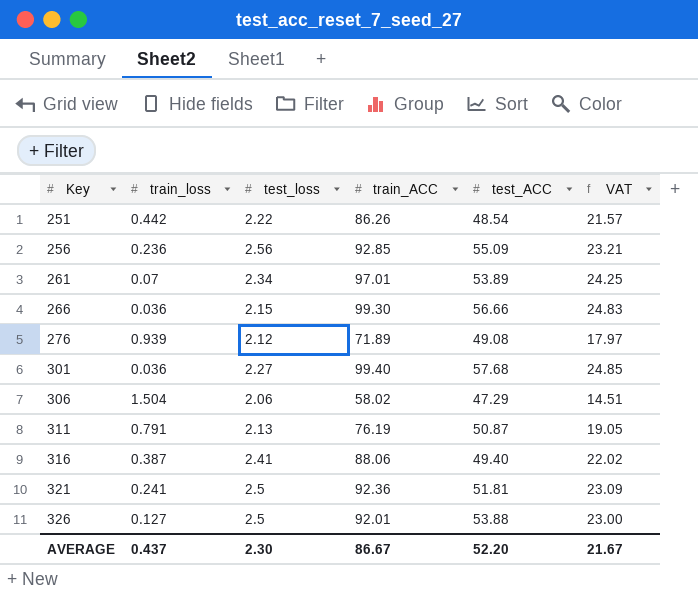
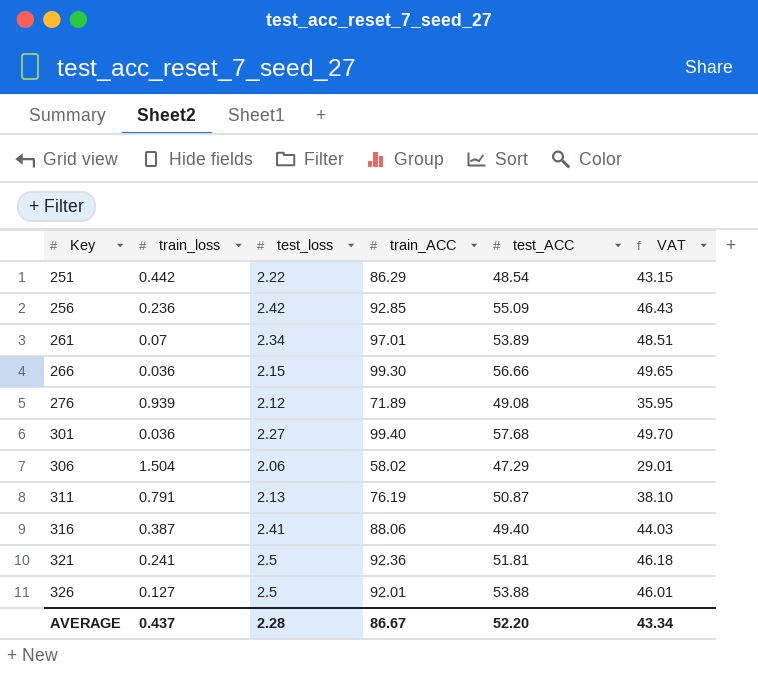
column VAT | formula: [train_ACC] * 0.25 -> [train_ACC] * 0.5
251 | train_ACC: 86.26 -> 86.29
256 | test_loss: 2.56 -> 2.42
AVERAGE | test_loss: 2.30 -> 2.28
AVERAGE | VAT: 21.67 -> 43.34

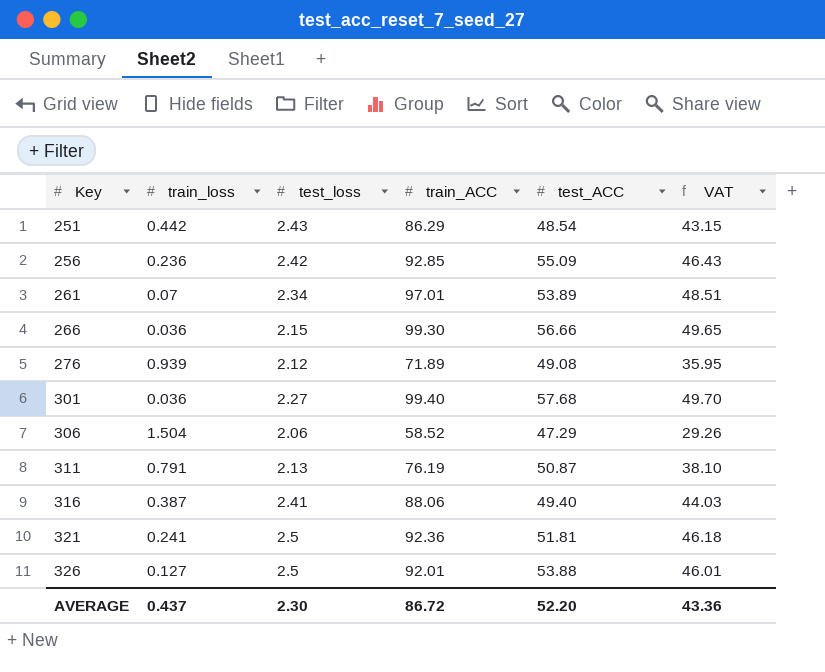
251 | test_loss: 2.22 -> 2.43
306 | train_ACC: 58.02 -> 58.52
306 | VAT: 29.01 -> 29.26
AVERAGE | test_loss: 2.28 -> 2.30
AVERAGE | train_ACC: 86.67 -> 86.72
AVERAGE | VAT: 43.34 -> 43.36

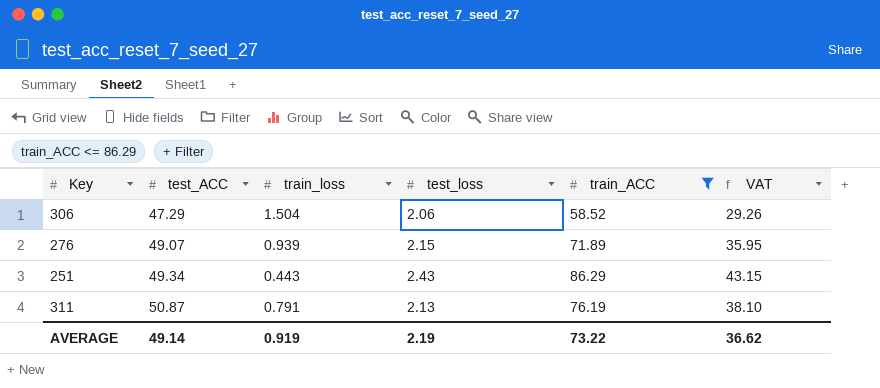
filter: none -> train_ACC <= 86.29
row order: Key ascending -> test_ACC ascending
column test_ACC | position: 5 -> 2
276 | test_ACC: 49.08 -> 49.07
276 | test_loss: 2.12 -> 2.15
251 | test_ACC: 48.54 -> 49.34
251 | train_loss: 0.442 -> 0.443
AVERAGE | test_ACC: 52.20 -> 49.14
AVERAGE | train_loss: 0.437 -> 0.919
AVERAGE | test_loss: 2.30 -> 2.19
AVERAGE | train_ACC: 86.72 -> 73.22
AVERAGE | VAT: 43.36 -> 36.62

